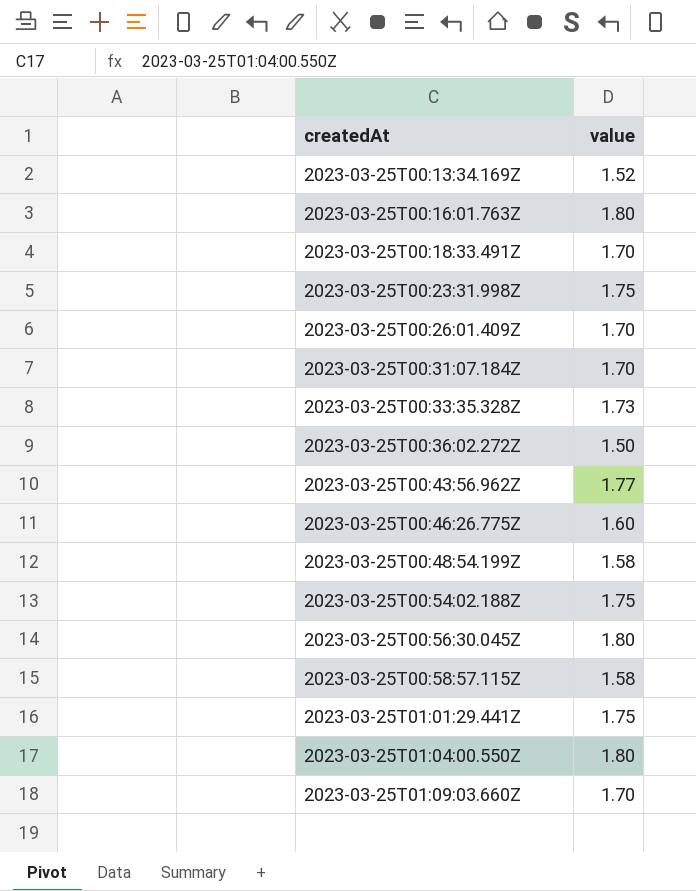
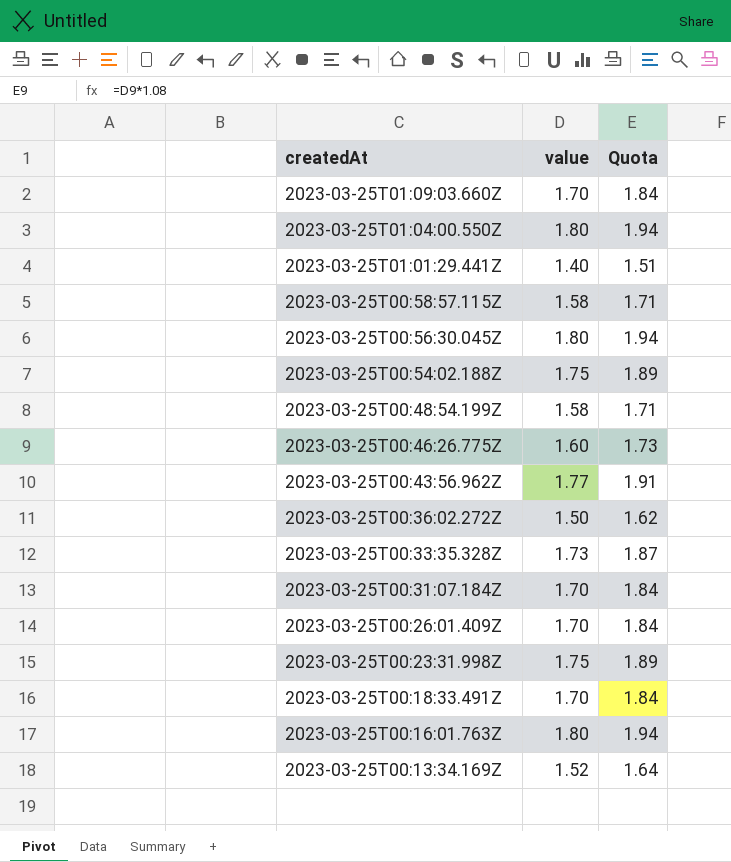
row order: createdAt ascending -> createdAt descending
column Quota | formula: none -> [value] * 1.08
2023-03-25T01:01:29.441Z | value: 1.75 -> 1.40

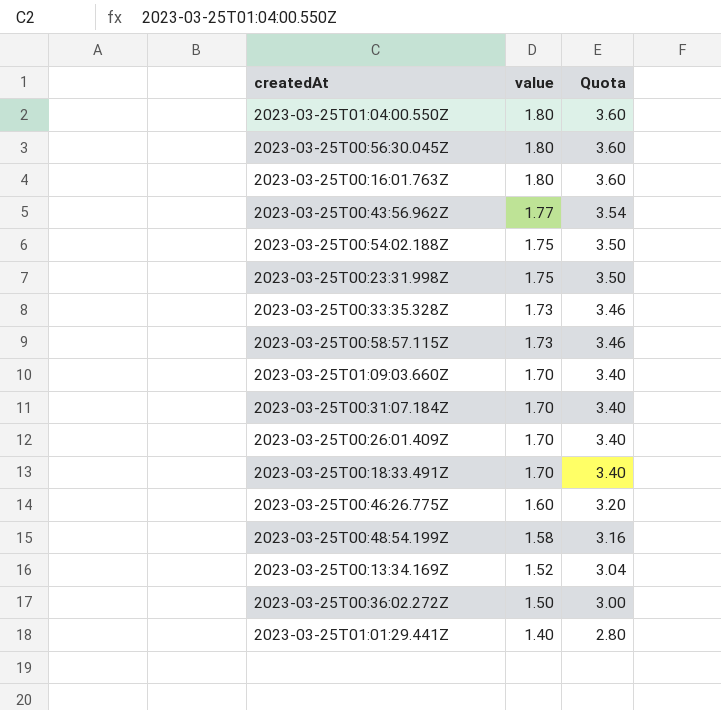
row order: createdAt descending -> value descending
column Quota | formula: [value] * 1.08 -> [value] * 2
2023-03-25T00:58:57.115Z | value: 1.58 -> 1.73

